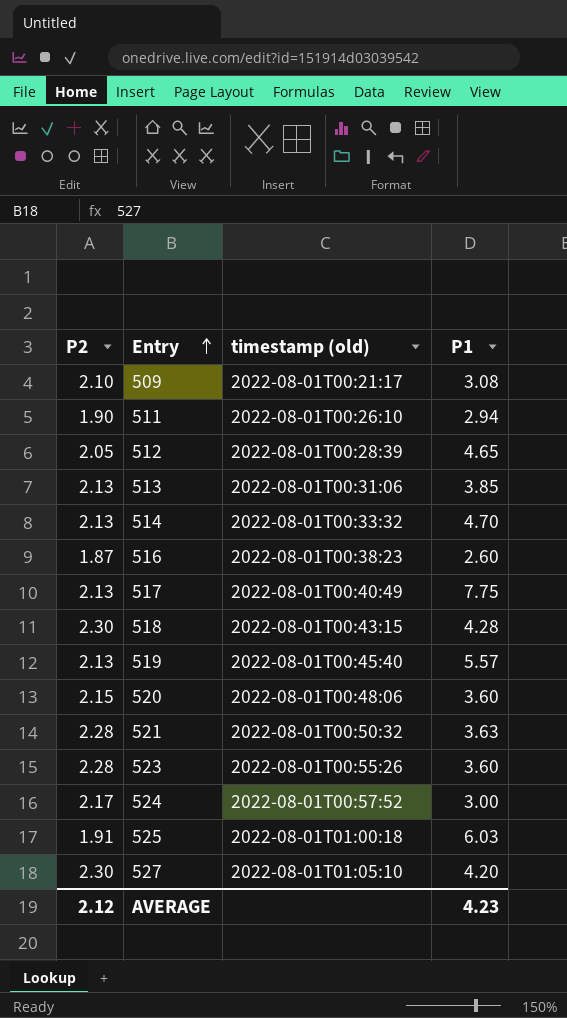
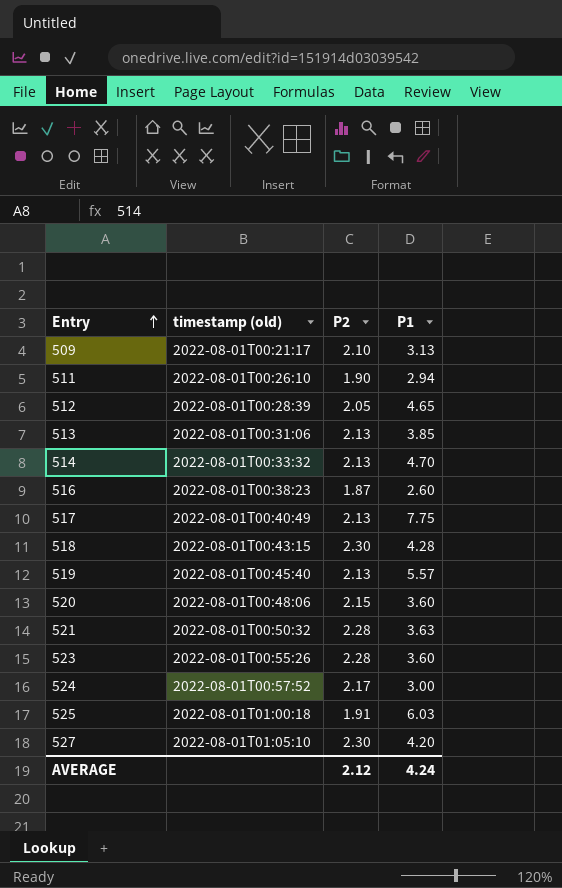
column P2 | position: 1 -> 3
509 | P1: 3.08 -> 3.13
AVERAGE | P1: 4.23 -> 4.24

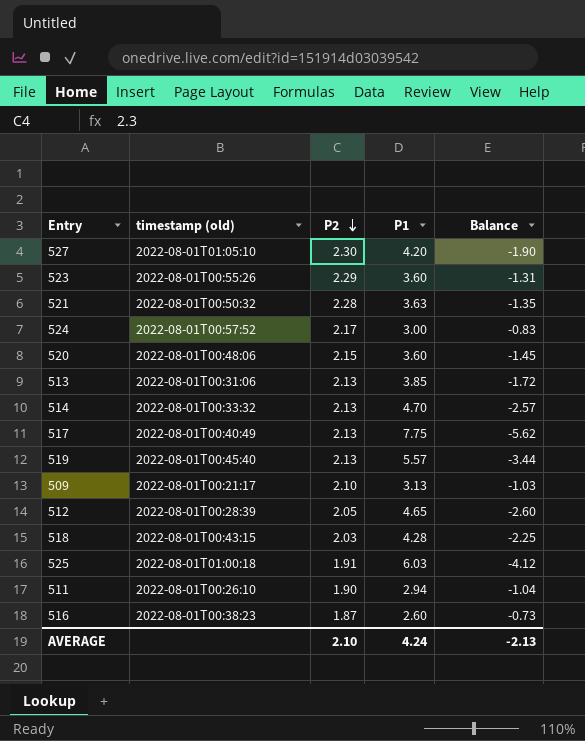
row order: Entry ascending -> P2 descending
column Balance | formula: none -> [P2] - [P1]
523 | P2: 2.28 -> 2.29
518 | P2: 2.30 -> 2.03
AVERAGE | P2: 2.12 -> 2.10

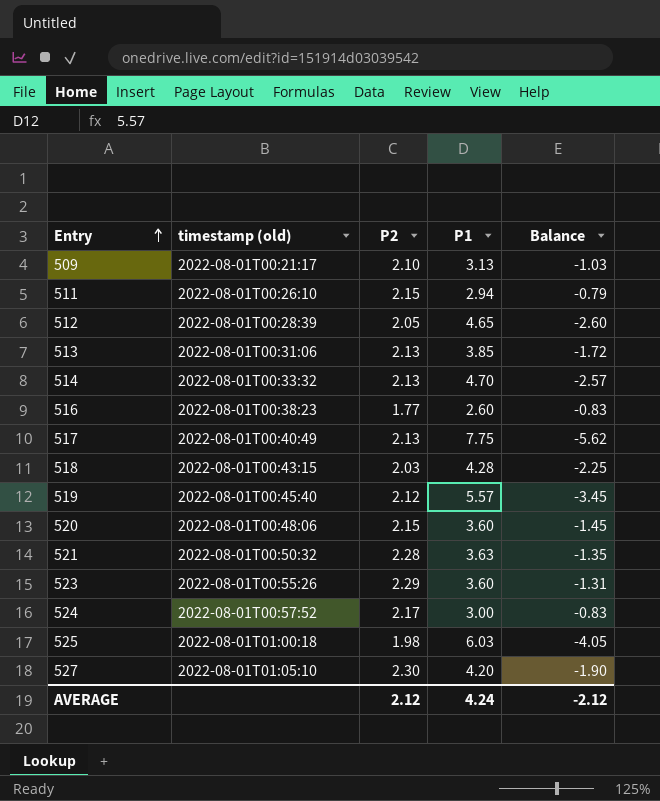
row order: P2 descending -> Entry ascending
511 | P2: 1.90 -> 2.15
511 | Balance: -1.04 -> -0.79
516 | P2: 1.87 -> 1.77
516 | Balance: -0.73 -> -0.83
519 | P2: 2.13 -> 2.12
519 | Balance: -3.44 -> -3.45
525 | P2: 1.91 -> 1.98
525 | Balance: -4.12 -> -4.05
AVERAGE | P2: 2.10 -> 2.12
AVERAGE | Balance: -2.13 -> -2.12

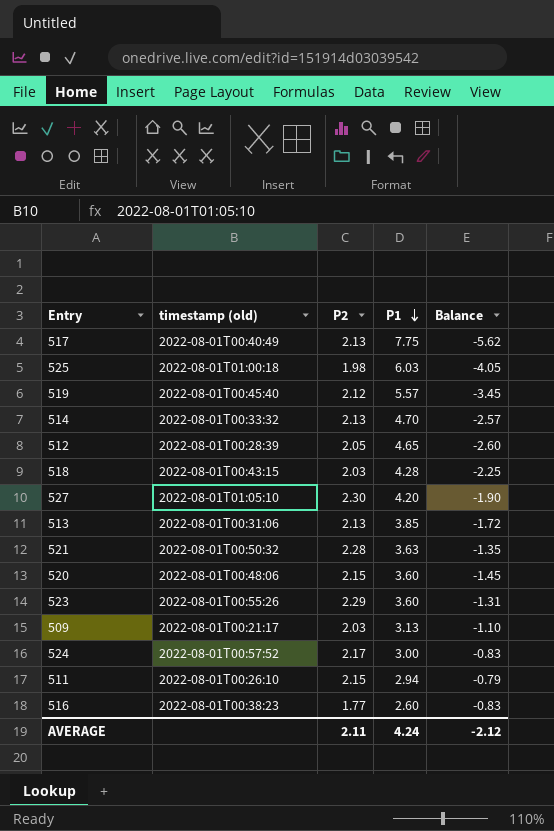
row order: Entry ascending -> P1 descending
509 | P2: 2.10 -> 2.03
509 | Balance: -1.03 -> -1.10
AVERAGE | P2: 2.12 -> 2.11

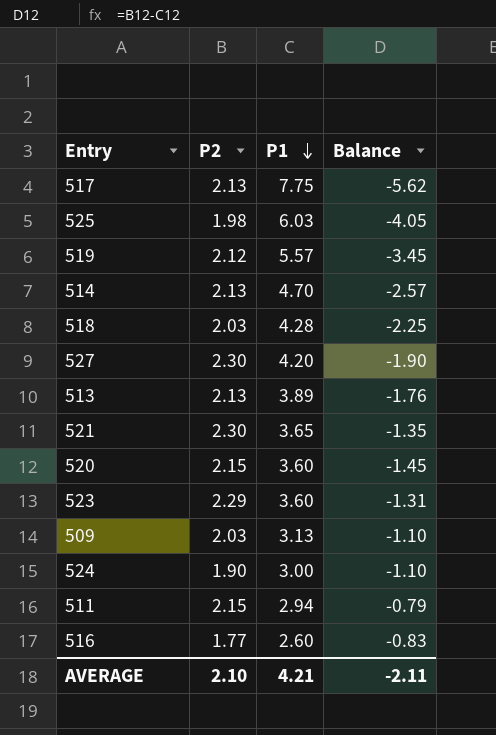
column timestamp (old) | position: 2 -> none
row 512: 2022-08-01T00:28:39 | 2.05 | 4.65 | -2.60 -> none
513 | P1: 3.85 -> 3.89
513 | Balance: -1.72 -> -1.76
521 | P2: 2.28 -> 2.30
521 | P1: 3.63 -> 3.65
524 | P2: 2.17 -> 1.90
524 | Balance: -0.83 -> -1.10
AVERAGE | P2: 2.11 -> 2.10
AVERAGE | P1: 4.24 -> 4.21
AVERAGE | Balance: -2.12 -> -2.11

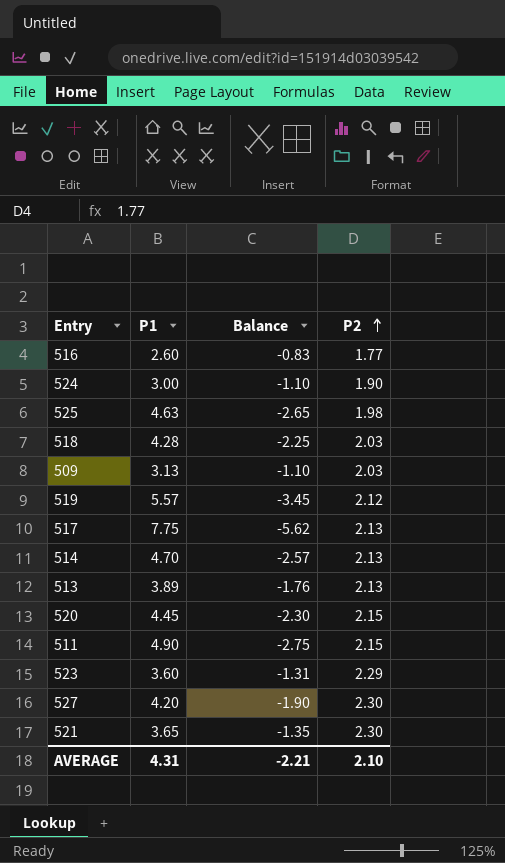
row order: P1 descending -> P2 ascending
column P2 | position: 2 -> 4
525 | P1: 6.03 -> 4.63
525 | Balance: -4.05 -> -2.65
520 | P1: 3.60 -> 4.45
520 | Balance: -1.45 -> -2.30
511 | P1: 2.94 -> 4.90
511 | Balance: -0.79 -> -2.75
AVERAGE | P1: 4.21 -> 4.31
AVERAGE | Balance: -2.11 -> -2.21

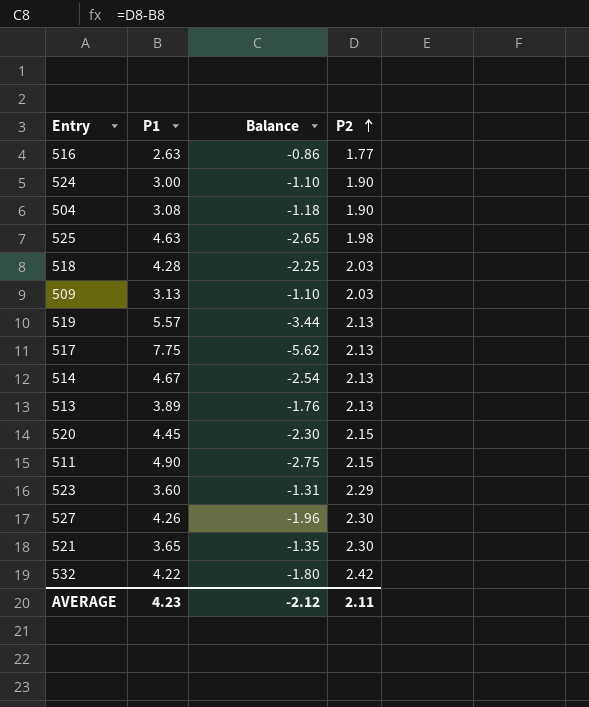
516 | P1: 2.60 -> 2.63
516 | Balance: -0.83 -> -0.86
row 504: none -> 3.08 | -1.18 | 1.90
519 | Balance: -3.45 -> -3.44
519 | P2: 2.12 -> 2.13
514 | P1: 4.70 -> 4.67
514 | Balance: -2.57 -> -2.54
527 | P1: 4.20 -> 4.26
527 | Balance: -1.90 -> -1.96
row 532: none -> 4.22 | -1.80 | 2.42
AVERAGE | P1: 4.31 -> 4.23
AVERAGE | Balance: -2.21 -> -2.12
AVERAGE | P2: 2.10 -> 2.11

